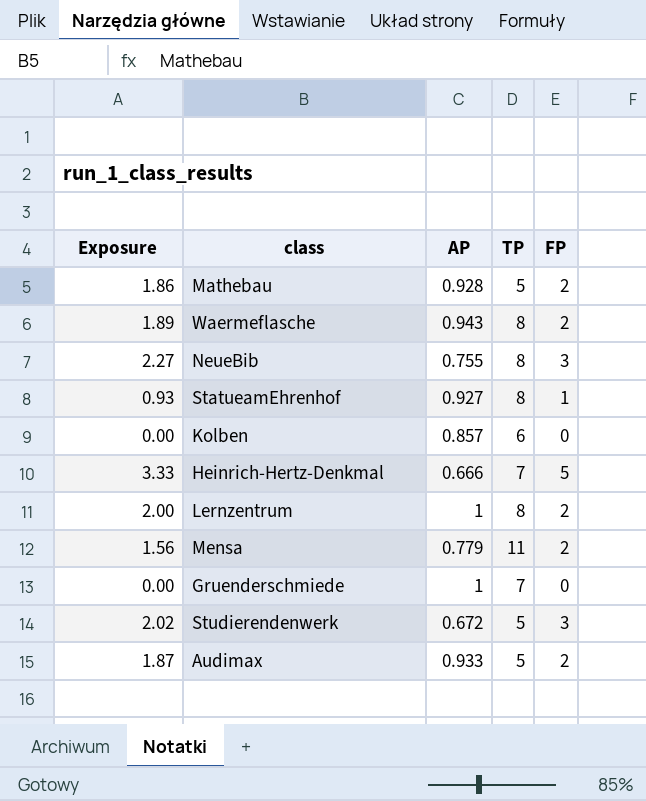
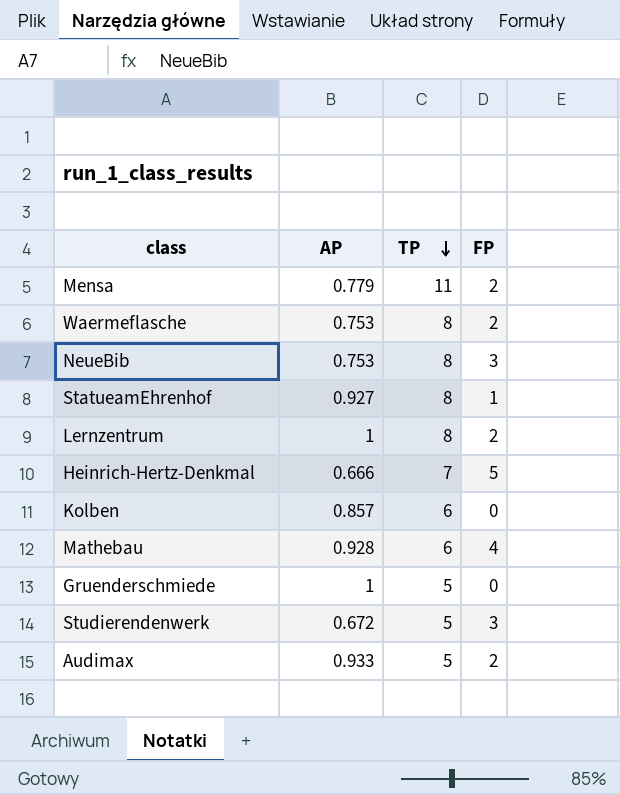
row order: none -> TP descending
column Exposure | formula: [AP] * [FP] -> none
Waermeflasche | AP: 0.943 -> 0.753
NeueBib | AP: 0.755 -> 0.753
Mathebau | TP: 5 -> 6
Mathebau | FP: 2 -> 4
Gruenderschmiede | TP: 7 -> 5

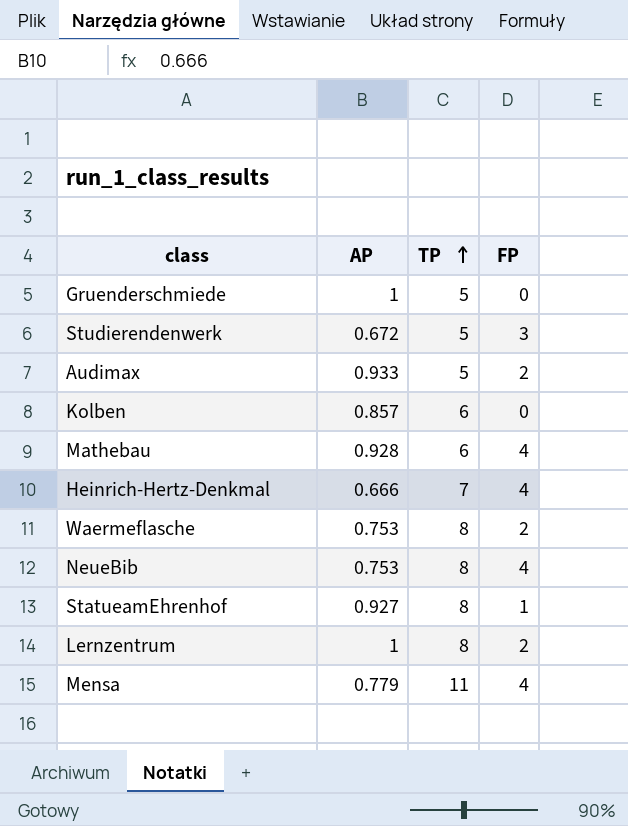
row order: TP descending -> TP ascending
Heinrich-Hertz-Denkmal | FP: 5 -> 4
NeueBib | FP: 3 -> 4
Mensa | FP: 2 -> 4

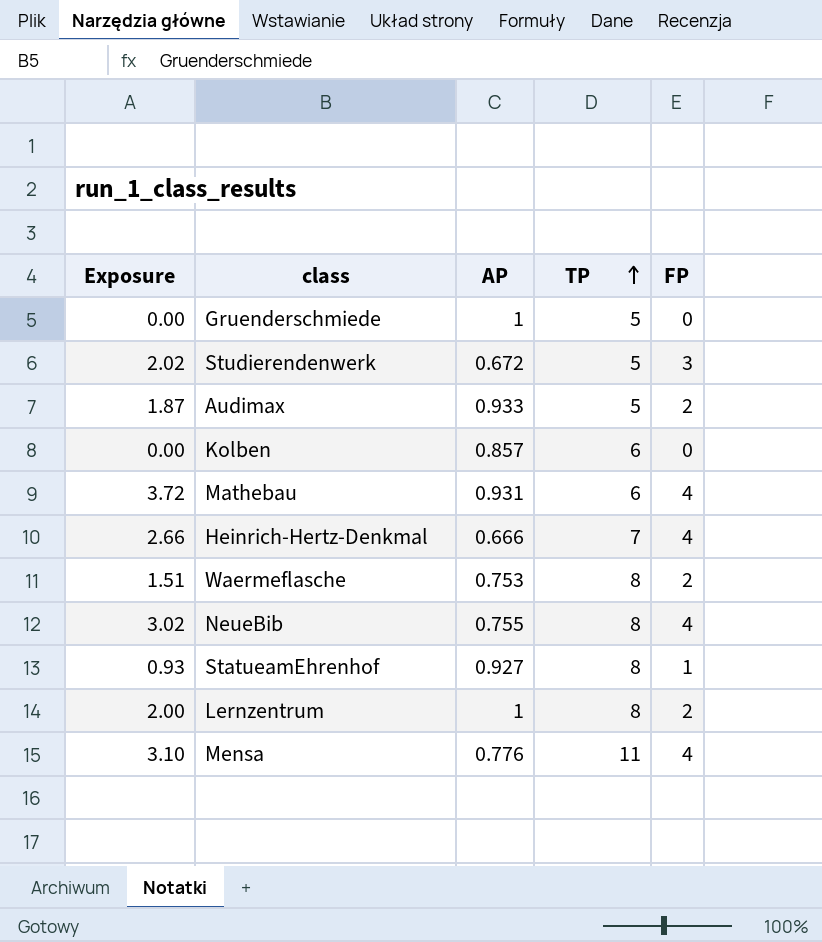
column Exposure | formula: none -> [AP] * [FP]
Mathebau | AP: 0.928 -> 0.931
NeueBib | AP: 0.753 -> 0.755
Mensa | AP: 0.779 -> 0.776

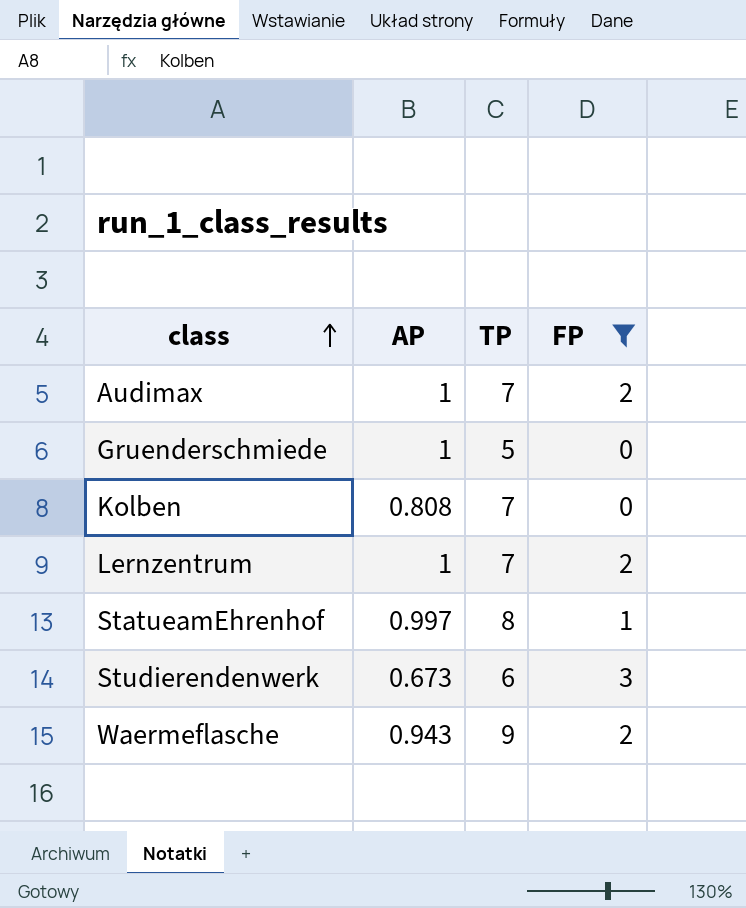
filter: none -> FP != 4
row order: TP ascending -> class ascending
column Exposure | formula: [AP] * [FP] -> none
Audimax | AP: 0.933 -> 1
Audimax | TP: 5 -> 7
Kolben | AP: 0.857 -> 0.808
Kolben | TP: 6 -> 7
Lernzentrum | TP: 8 -> 7
StatueamEhrenhof | AP: 0.927 -> 0.997
Studierendenwerk | AP: 0.672 -> 0.673
Studierendenwerk | TP: 5 -> 6
Waermeflasche | AP: 0.753 -> 0.943
Waermeflasche | TP: 8 -> 9

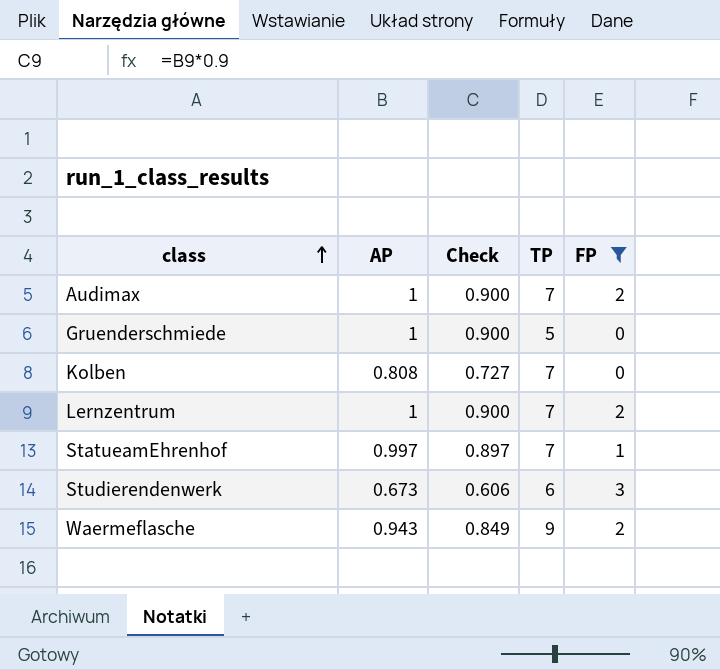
column Check | formula: none -> [AP] * 0.9
StatueamEhrenhof | TP: 8 -> 7

